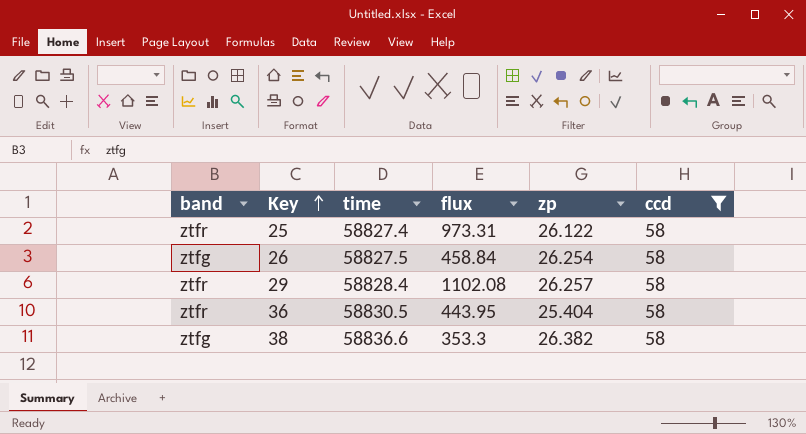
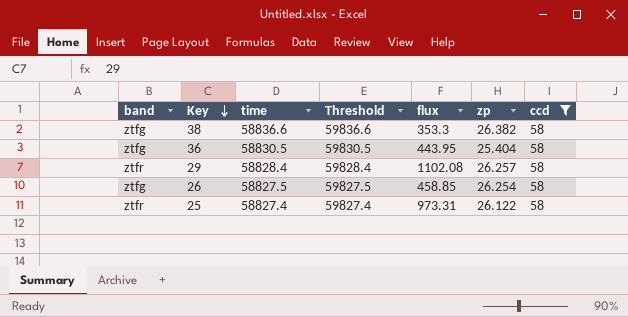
row order: Key ascending -> Key descending
column Threshold | formula: none -> [time] + 1000
36 | band: ztfr -> ztfg
26 | flux: 458.84 -> 458.85

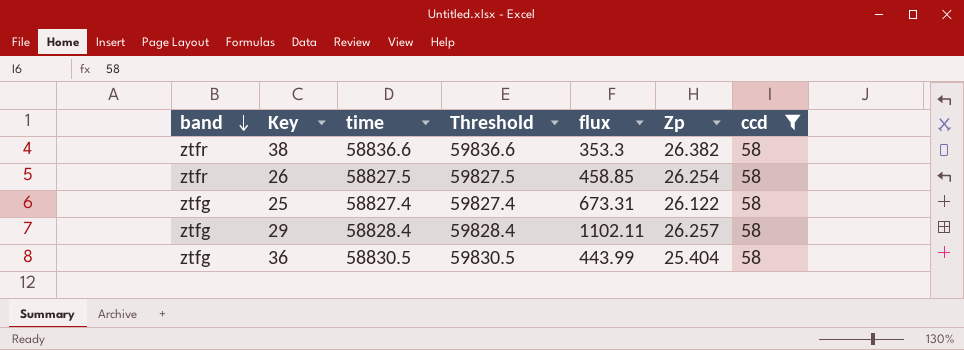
row order: Key descending -> band descending
column name: zp -> Zp
38 | band: ztfg -> ztfr
26 | band: ztfg -> ztfr
25 | band: ztfr -> ztfg
25 | flux: 973.31 -> 673.31
29 | band: ztfr -> ztfg
29 | flux: 1102.08 -> 1102.11
36 | flux: 443.95 -> 443.99

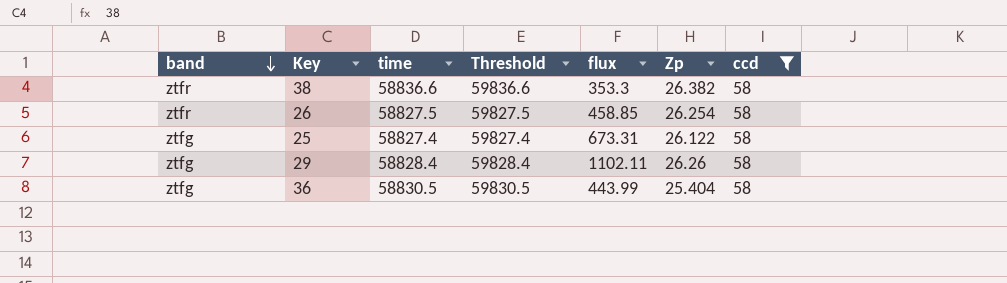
29 | Zp: 26.257 -> 26.26

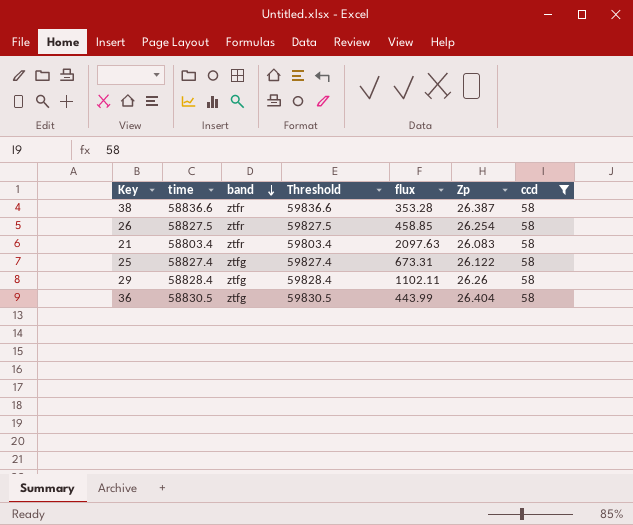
column band | position: 1 -> 3
38 | flux: 353.3 -> 353.28
38 | Zp: 26.382 -> 26.387
row 21: none -> 58803.4 | ztfr | 59803.4 | 2097.63 | 26.083 | 58
36 | Zp: 25.404 -> 26.404

